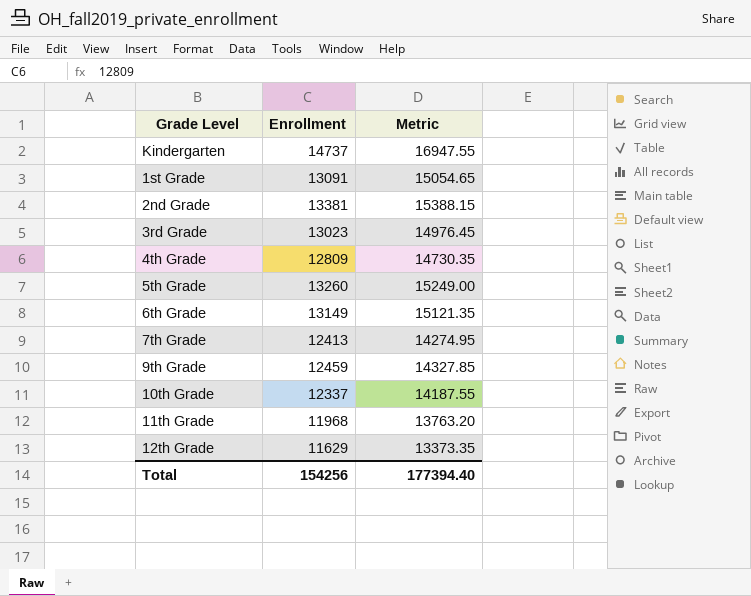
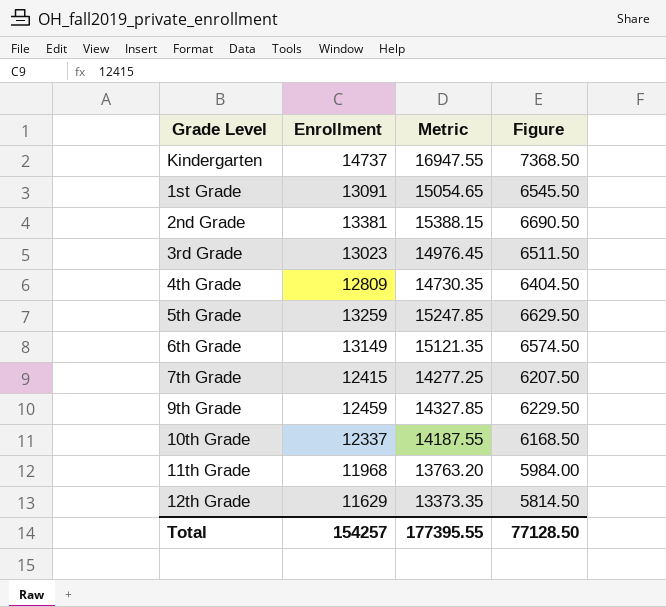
column Figure | formula: none -> [Enrollment] * 0.5
5th Grade | Enrollment: 13260 -> 13259
5th Grade | Metric: 15249.00 -> 15247.85
7th Grade | Enrollment: 12413 -> 12415
7th Grade | Metric: 14274.95 -> 14277.25
Total | Enrollment: 154256 -> 154257
Total | Metric: 177394.40 -> 177395.55

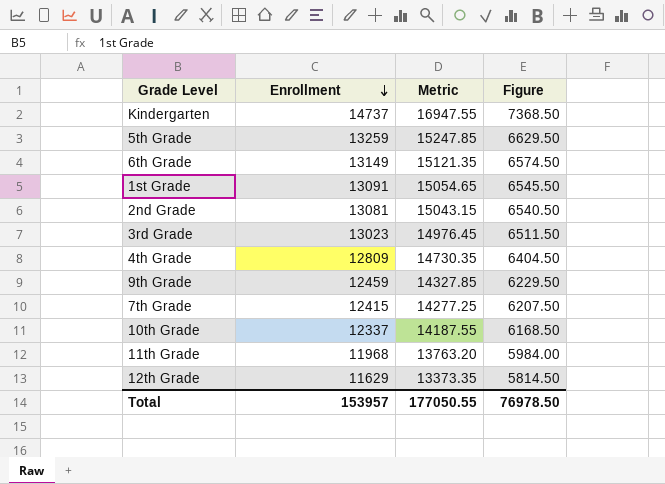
row order: none -> Enrollment descending
2nd Grade | Enrollment: 13381 -> 13081
2nd Grade | Metric: 15388.15 -> 15043.15
2nd Grade | Figure: 6690.50 -> 6540.50
Total | Enrollment: 154257 -> 153957
Total | Metric: 177395.55 -> 177050.55
Total | Figure: 77128.50 -> 76978.50

